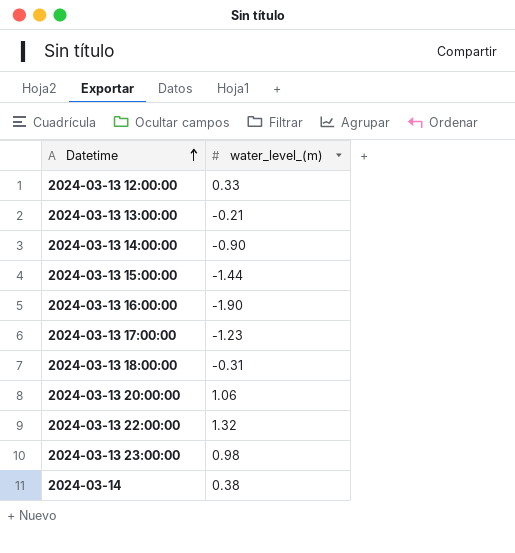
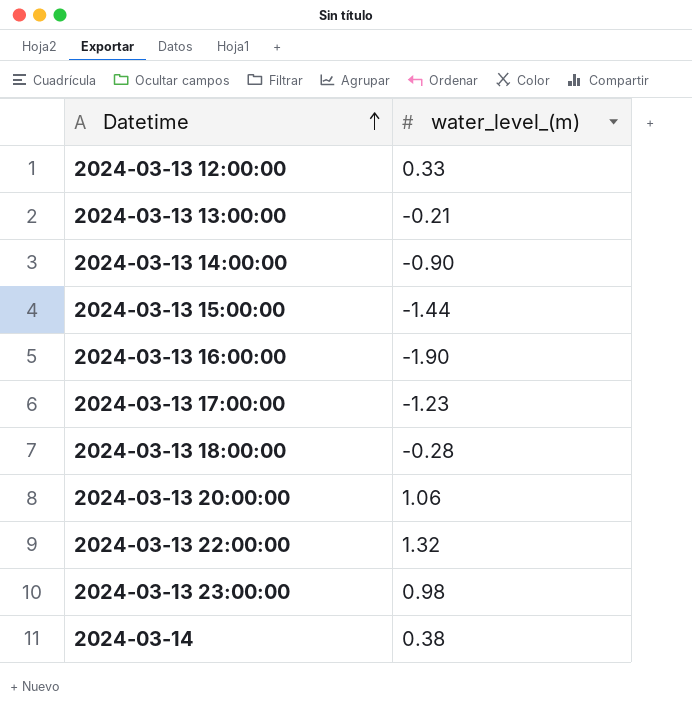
2024-03-13 18:00:00 | water_level_(m): -0.31 -> -0.28

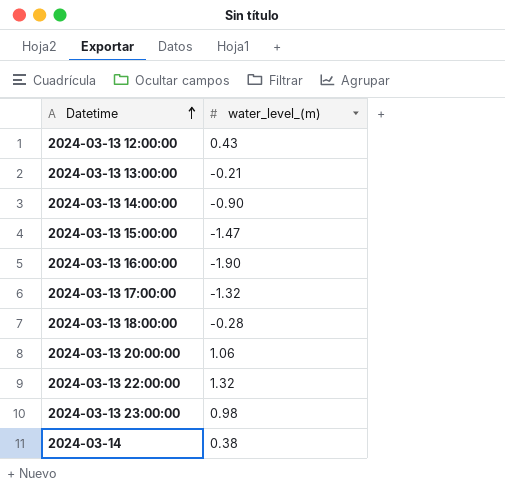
2024-03-13 12:00:00 | water_level_(m): 0.33 -> 0.43
2024-03-13 15:00:00 | water_level_(m): -1.44 -> -1.47
2024-03-13 17:00:00 | water_level_(m): -1.23 -> -1.32

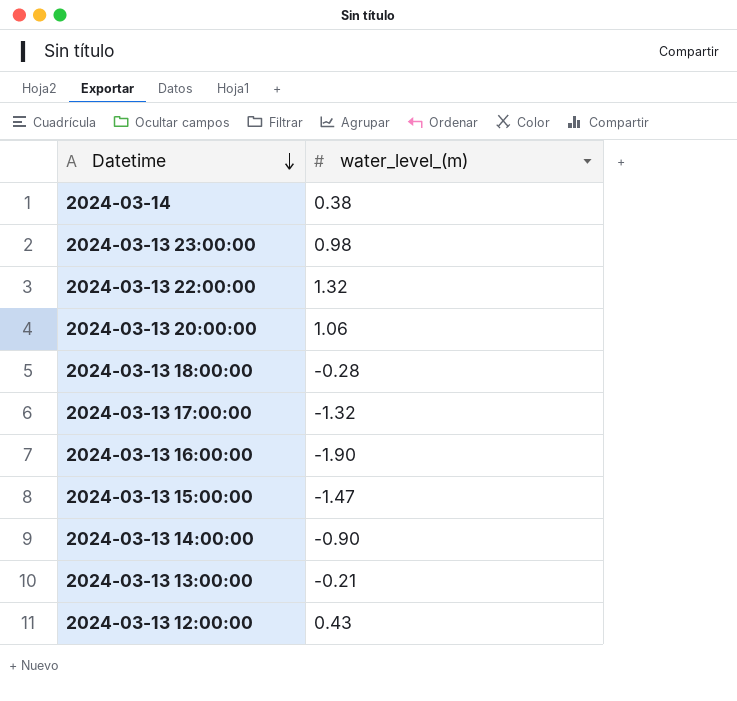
row order: Datetime ascending -> Datetime descending

